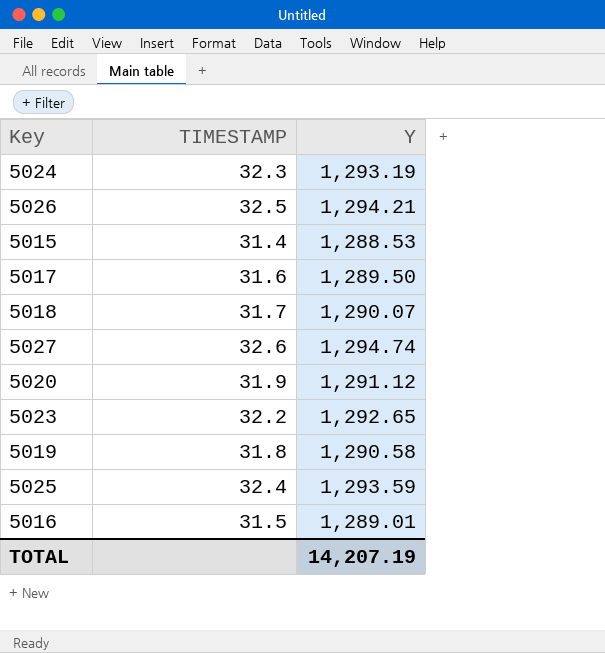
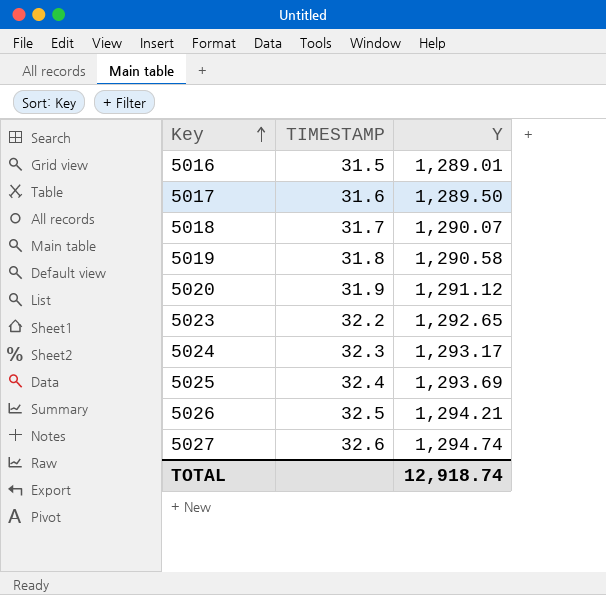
row order: none -> Key ascending
row 5015: 31.4 | 1,288.53 -> none
5024 | Y: 1,293.19 -> 1,293.17
5025 | Y: 1,293.59 -> 1,293.69
TOTAL | Y: 14,207.19 -> 12,918.74

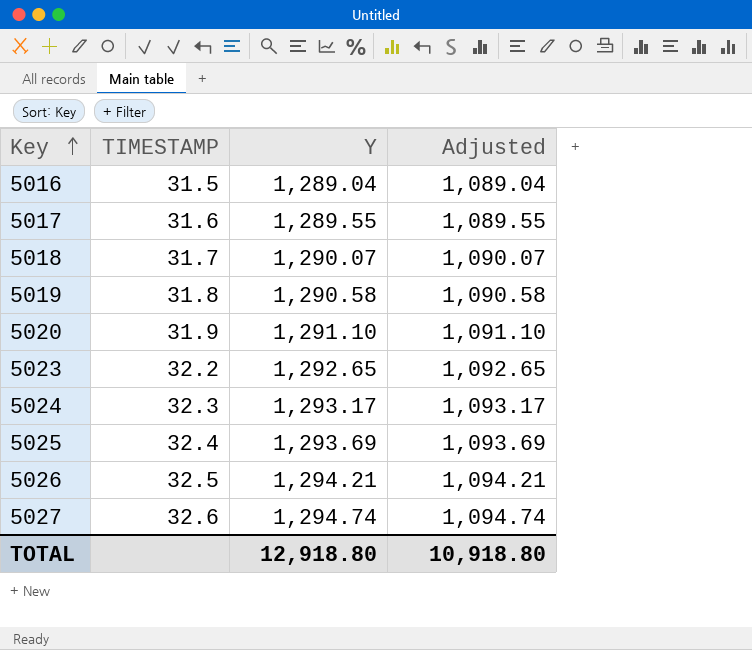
column Adjusted | formula: none -> [Y] - 200
5016 | Y: 1,289.01 -> 1,289.04
5017 | Y: 1,289.50 -> 1,289.55
5020 | Y: 1,291.12 -> 1,291.10
TOTAL | Y: 12,918.74 -> 12,918.80

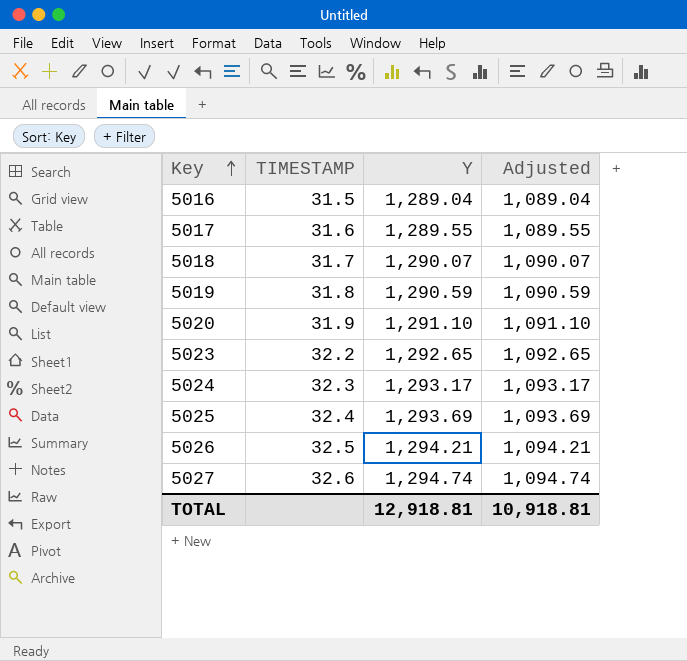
5019 | Y: 1,290.58 -> 1,290.59
5019 | Adjusted: 1,090.58 -> 1,090.59
TOTAL | Y: 12,918.80 -> 12,918.81
TOTAL | Adjusted: 10,918.80 -> 10,918.81

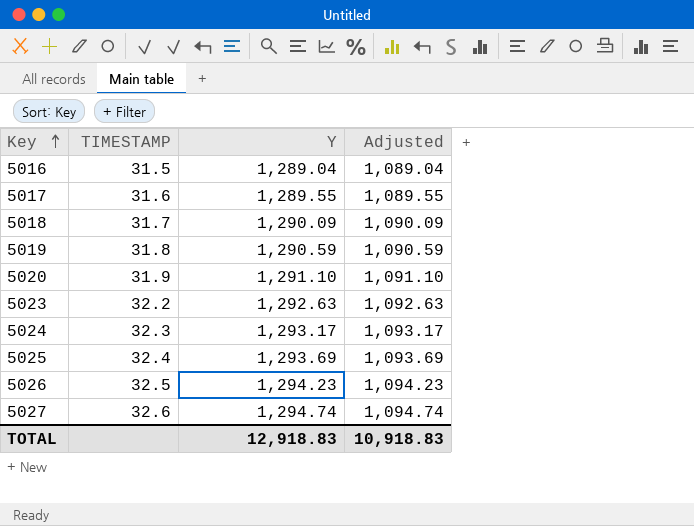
5018 | Y: 1,290.07 -> 1,290.09
5018 | Adjusted: 1,090.07 -> 1,090.09
5023 | Y: 1,292.65 -> 1,292.63
5023 | Adjusted: 1,092.65 -> 1,092.63
5026 | Y: 1,294.21 -> 1,294.23
5026 | Adjusted: 1,094.21 -> 1,094.23
TOTAL | Y: 12,918.81 -> 12,918.83
TOTAL | Adjusted: 10,918.81 -> 10,918.83

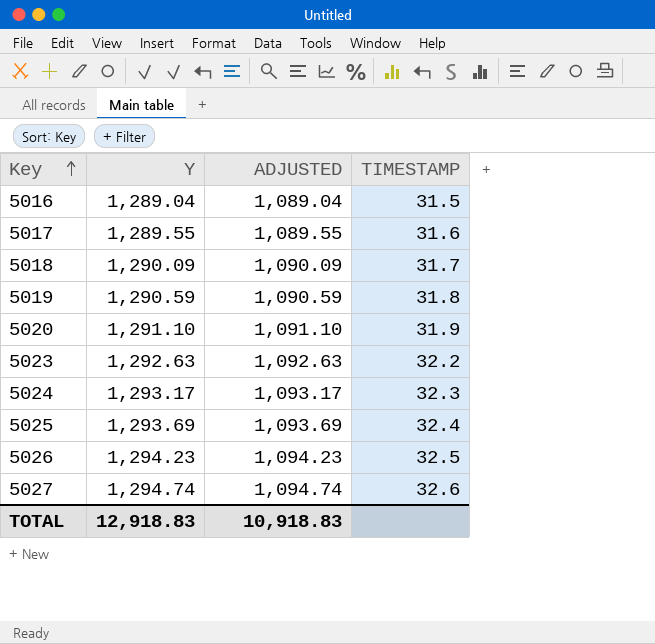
column name: Adjusted -> ADJUSTED
column TIMESTAMP | position: 2 -> 4

